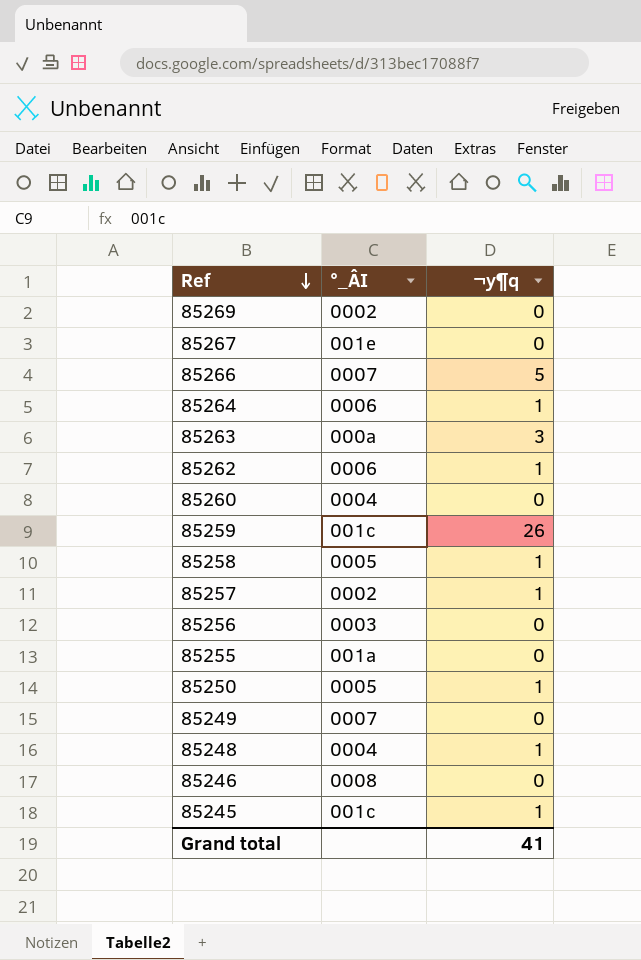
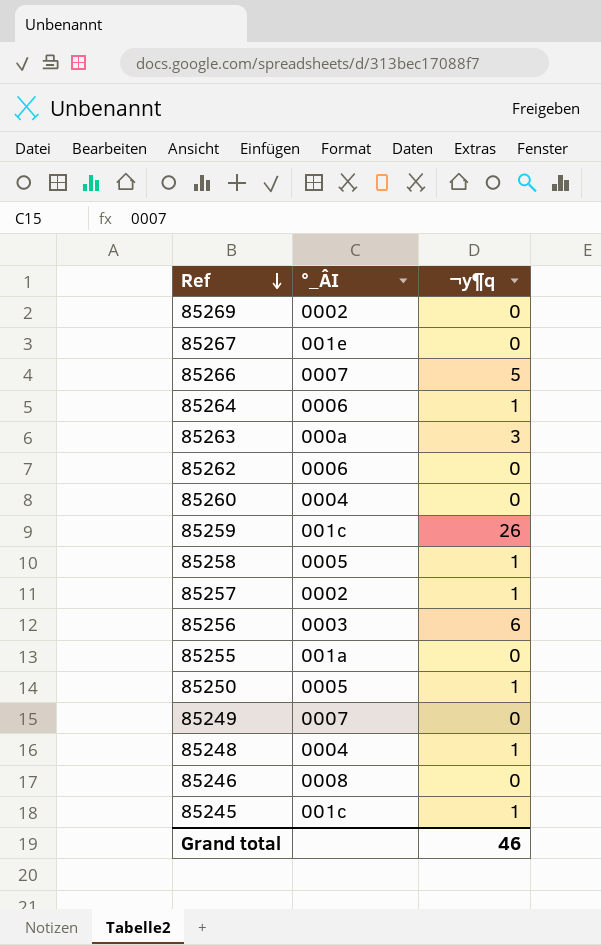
85262 | ¬y¶q: 1 -> 0
85256 | ¬y¶q: 0 -> 6
Grand total | ¬y¶q: 41 -> 46

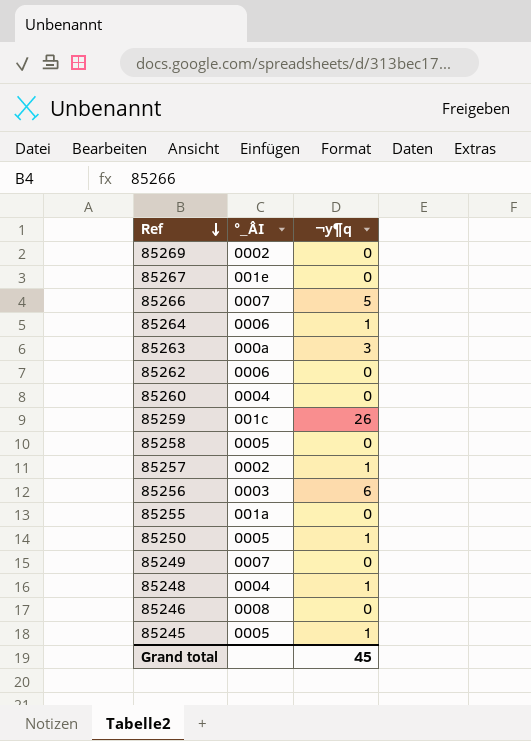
85258 | ¬y¶q: 1 -> 0
85245 | °_ÂI: 001c -> 0005
Grand total | ¬y¶q: 46 -> 45

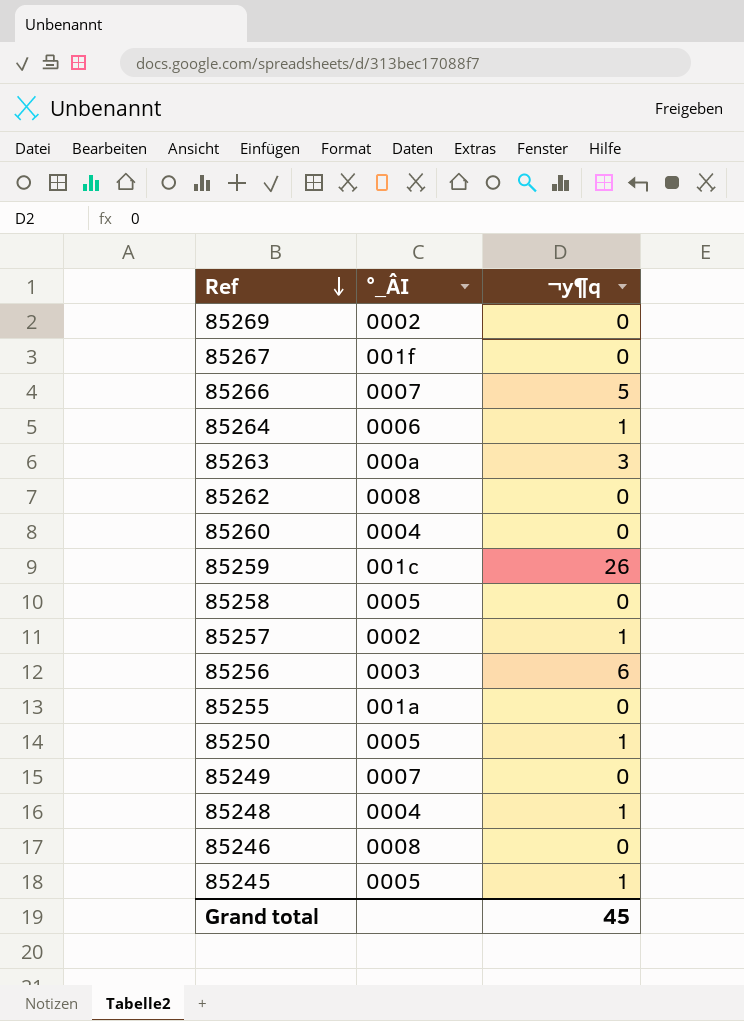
85267 | °_ÂI: 001e -> 001f
85262 | °_ÂI: 0006 -> 0008

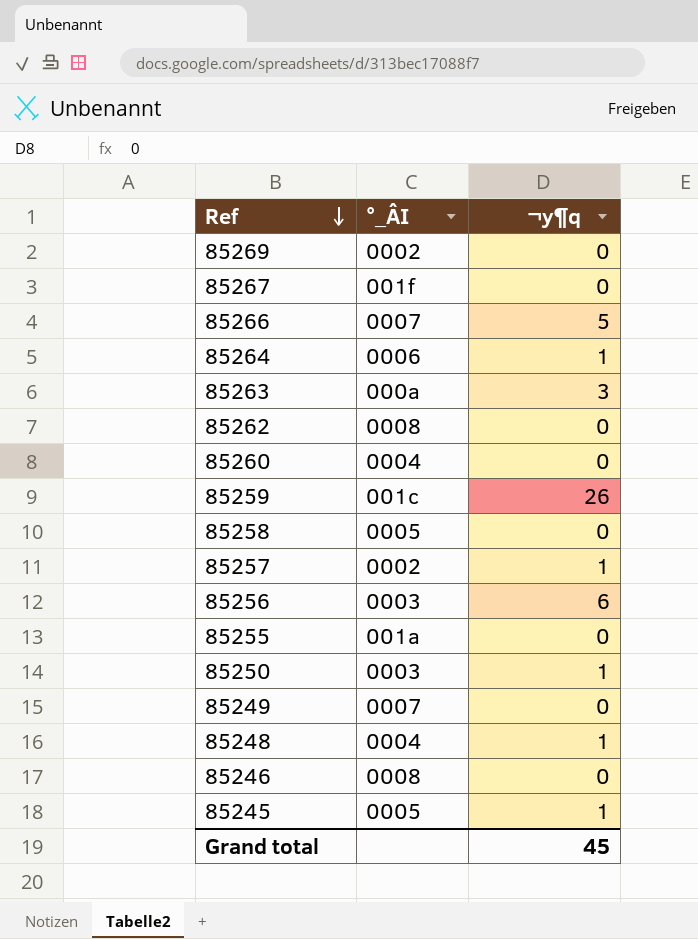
85250 | °_ÂI: 0005 -> 0003

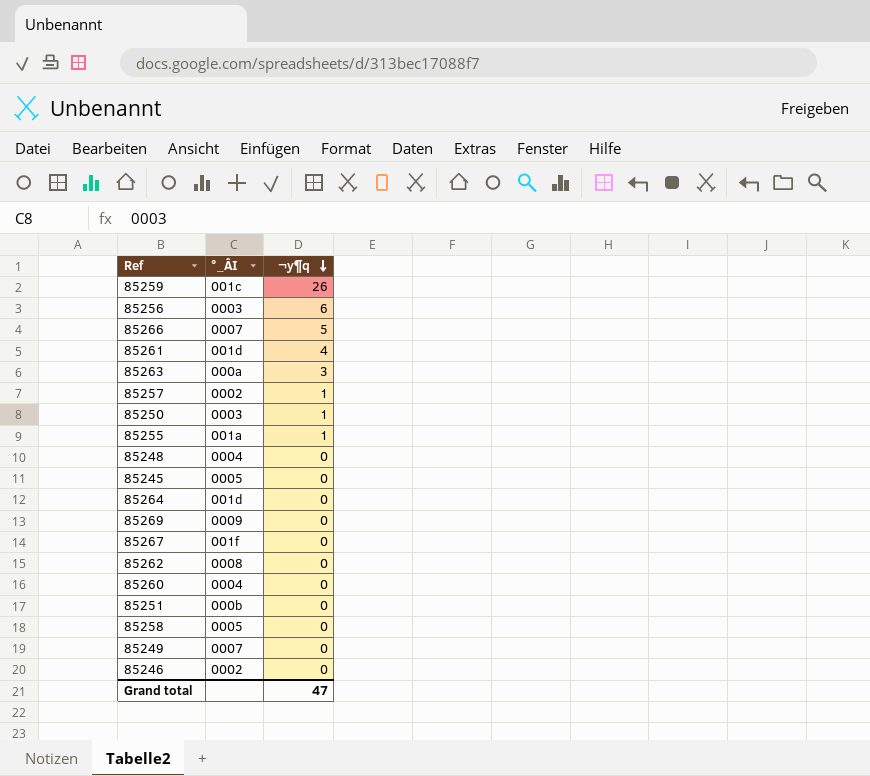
row order: Ref descending -> ¬y¶q descending
row 85261: none -> 001d | 4
85255 | ¬y¶q: 0 -> 1
85248 | ¬y¶q: 1 -> 0
85245 | ¬y¶q: 1 -> 0
85264 | °_ÂI: 0006 -> 001d
85264 | ¬y¶q: 1 -> 0
85269 | °_ÂI: 0002 -> 0009
row 85251: none -> 000b | 0
85246 | °_ÂI: 0008 -> 0002
Grand total | ¬y¶q: 45 -> 47

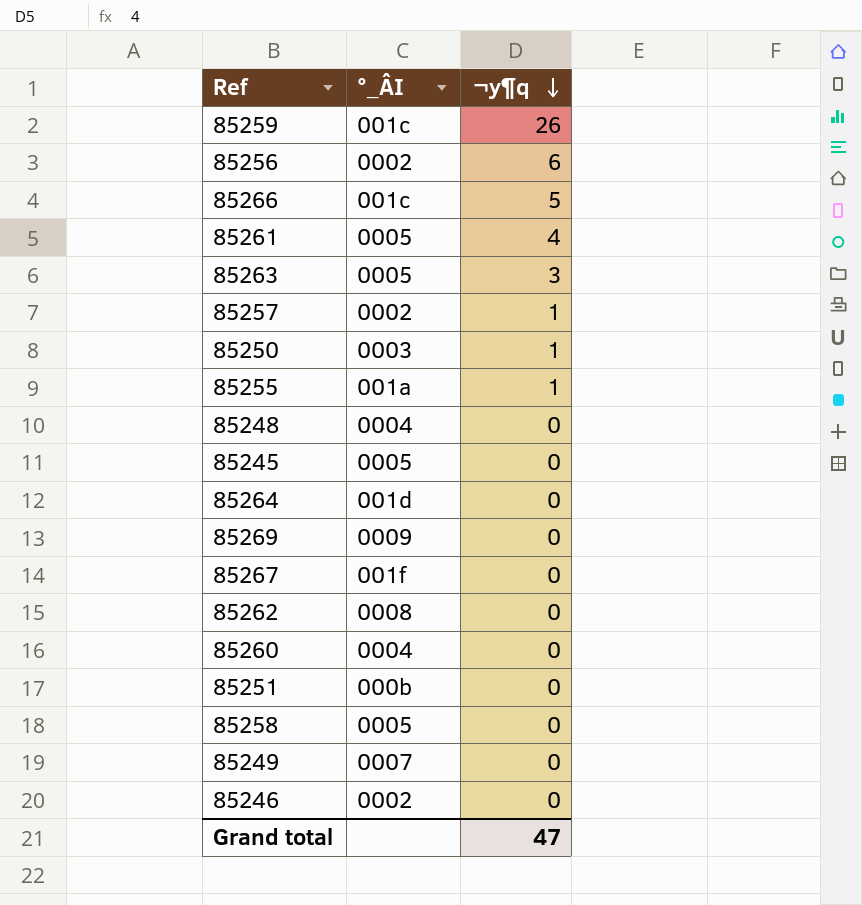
85256 | °_ÂI: 0003 -> 0002
85266 | °_ÂI: 0007 -> 001c
85261 | °_ÂI: 001d -> 0005
85263 | °_ÂI: 000a -> 0005

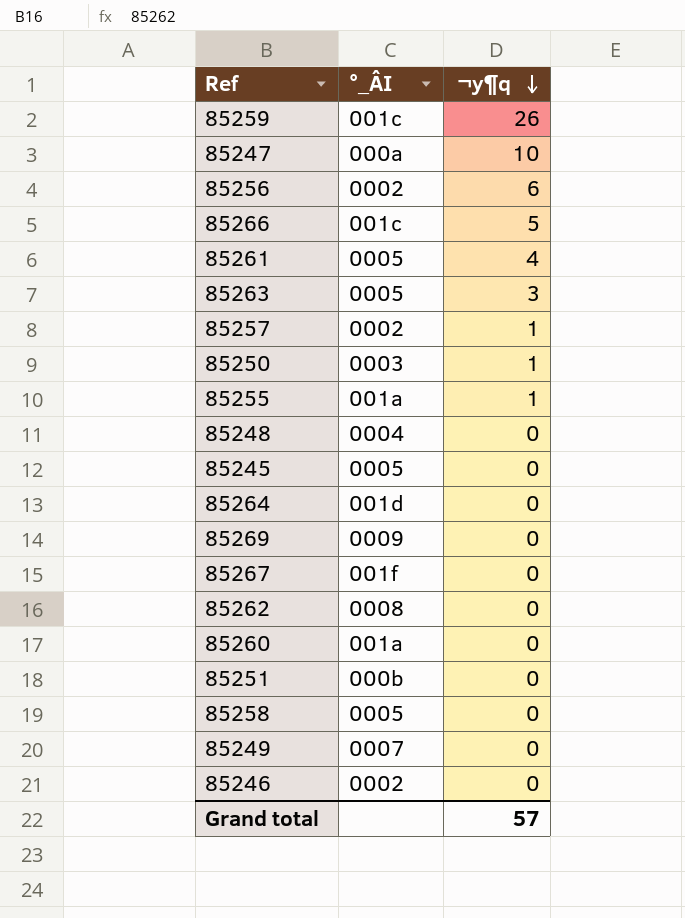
row 85247: none -> 000a | 10
85260 | °_ÂI: 0004 -> 001a
Grand total | ¬y¶q: 47 -> 57

